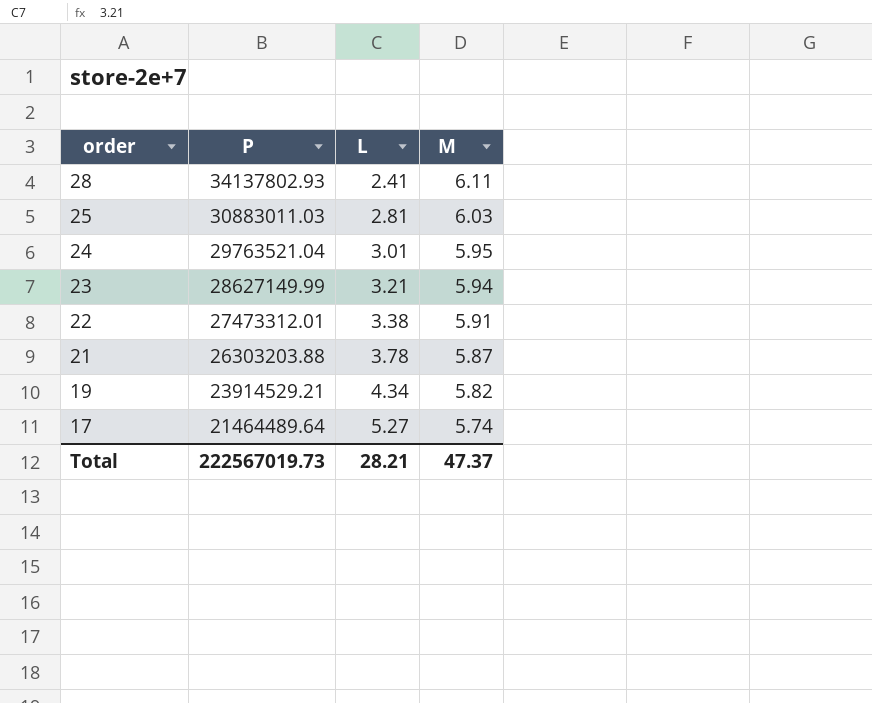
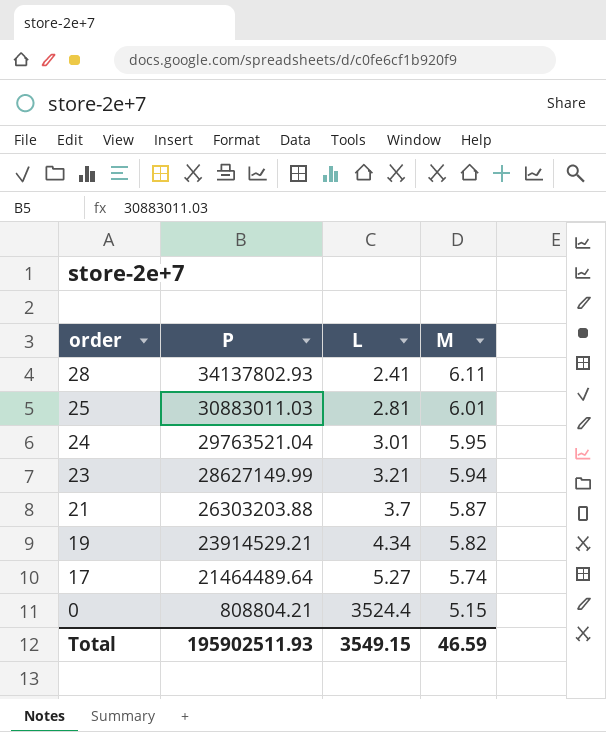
row 22: 27473312.01 | 3.38 | 5.91 -> none
25 | M: 6.03 -> 6.01
21 | L: 3.78 -> 3.7
row 0: none -> 808804.21 | 3524.4 | 5.15
Total | P: 222567019.73 -> 195902511.93
Total | L: 28.21 -> 3549.15
Total | M: 47.37 -> 46.59

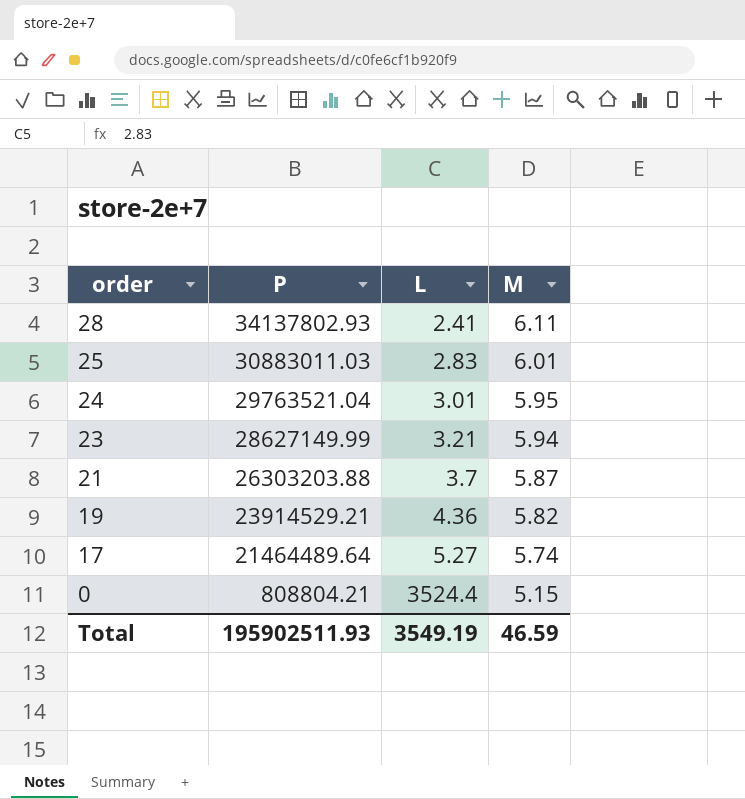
25 | L: 2.81 -> 2.83
19 | L: 4.34 -> 4.36
Total | L: 3549.15 -> 3549.19

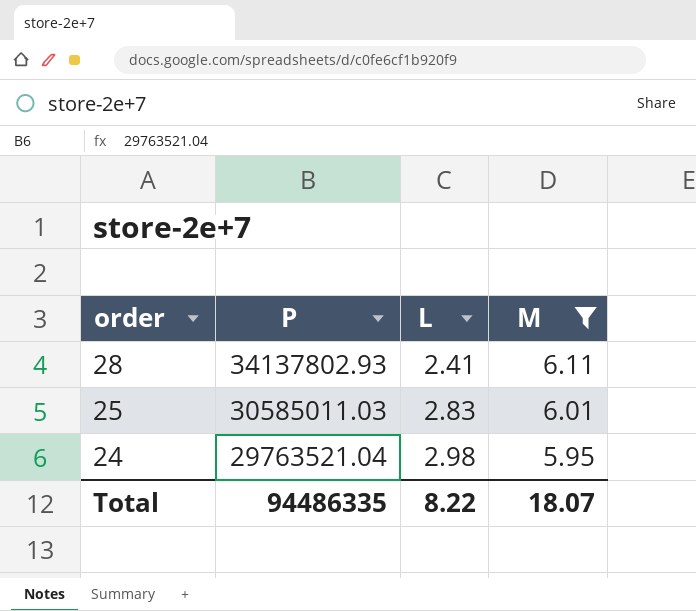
filter: none -> M >= 5.95
25 | P: 30883011.03 -> 30585011.03
24 | L: 3.01 -> 2.98
Total | P: 195902511.93 -> 94486335
Total | L: 3549.19 -> 8.22
Total | M: 46.59 -> 18.07

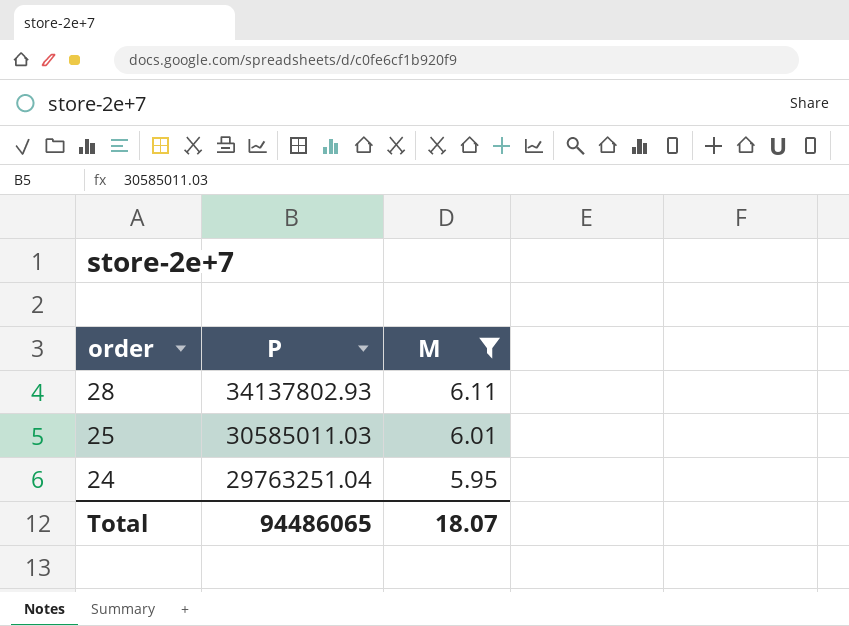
column L | position: 3 -> none
24 | P: 29763521.04 -> 29763251.04
Total | P: 94486335 -> 94486065

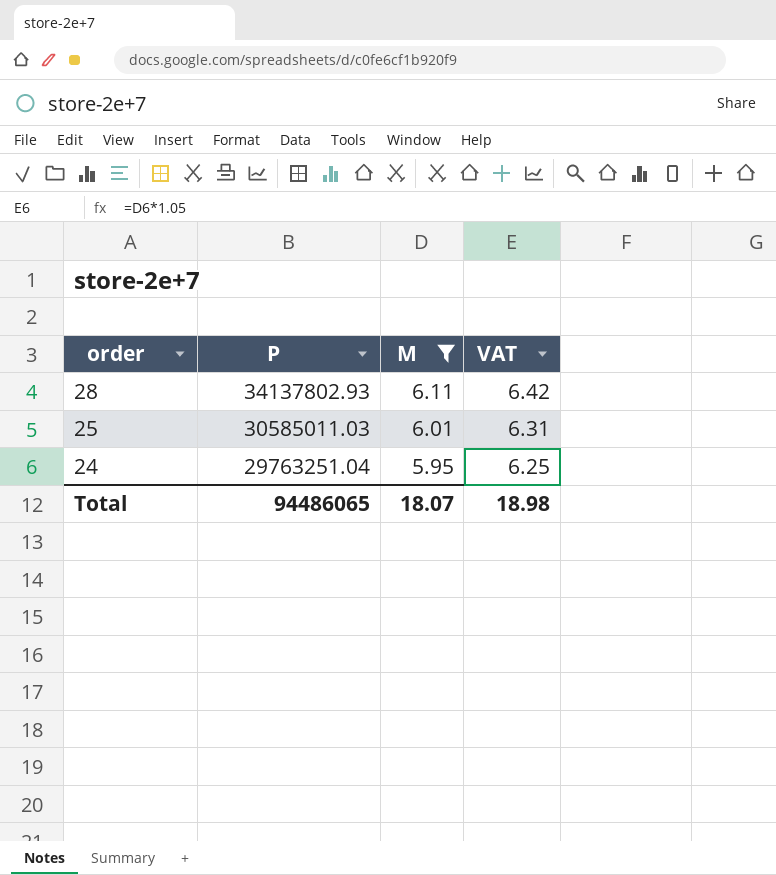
column VAT | formula: none -> [M] * 1.05

